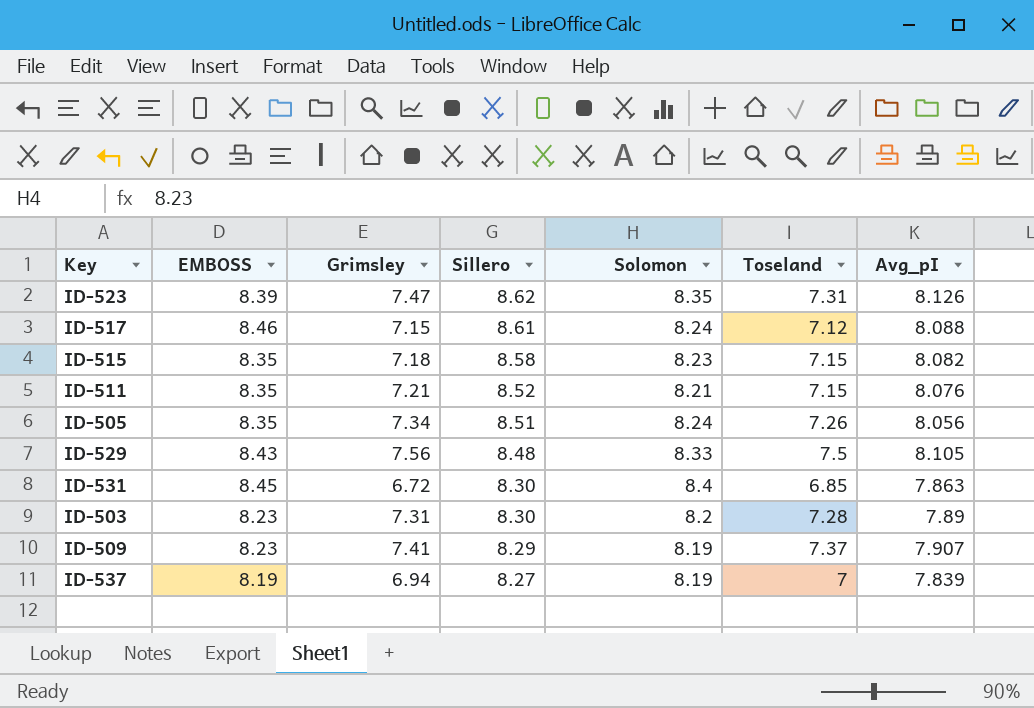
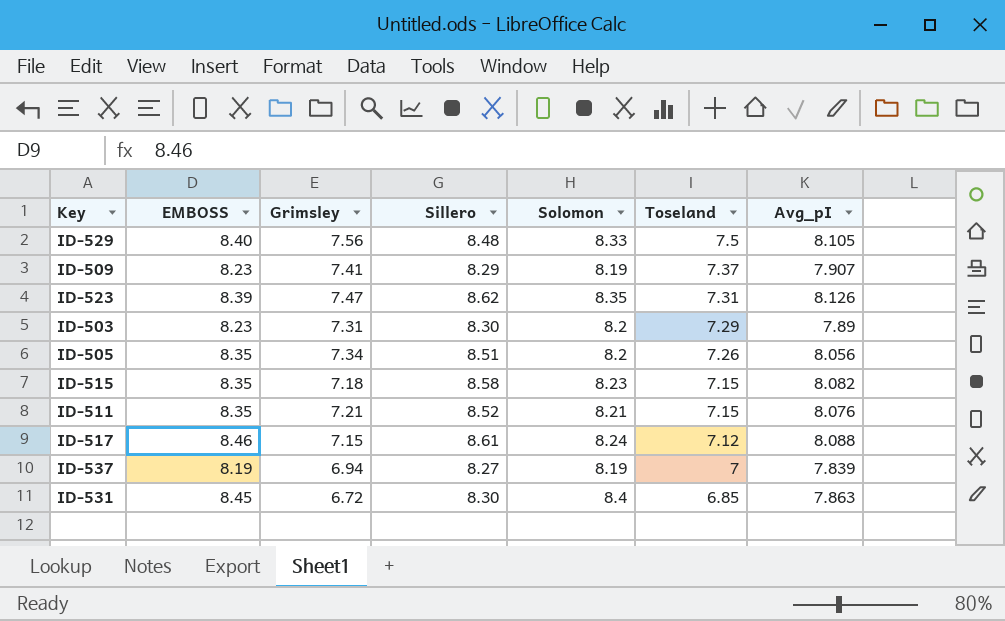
row order: Sillero descending -> Toseland descending
ID-529 | EMBOSS: 8.43 -> 8.40
ID-503 | Toseland: 7.28 -> 7.29
ID-505 | Solomon: 8.24 -> 8.2

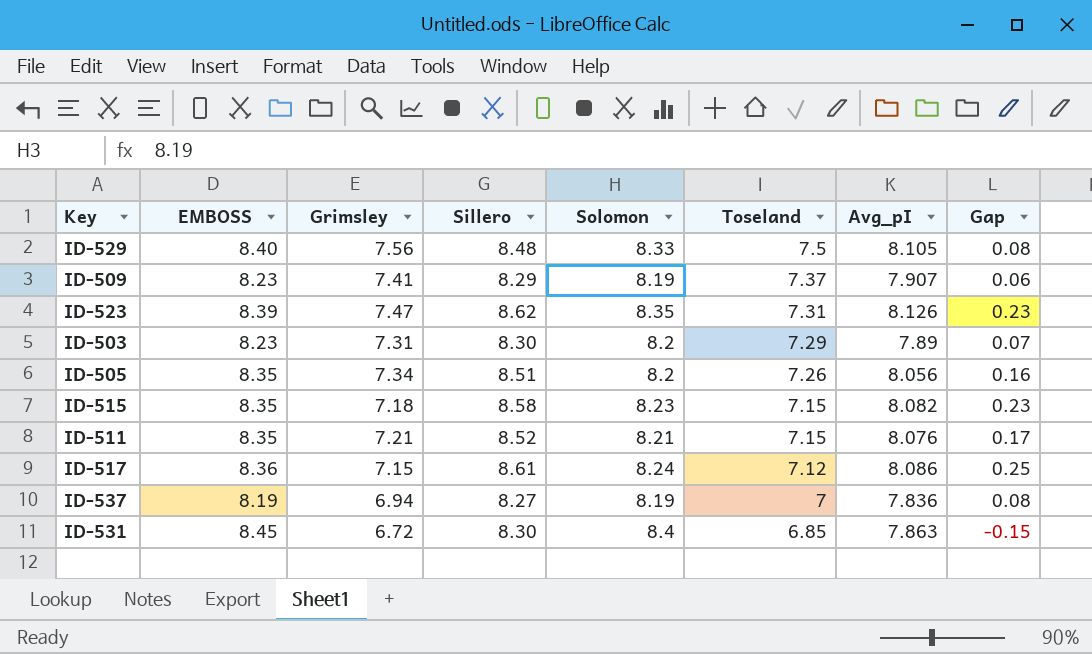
column Gap | formula: none -> [Sillero] - [EMBOSS]
ID-517 | EMBOSS: 8.46 -> 8.36
ID-517 | Avg_pI: 8.088 -> 8.086
ID-537 | Avg_pI: 7.839 -> 7.836

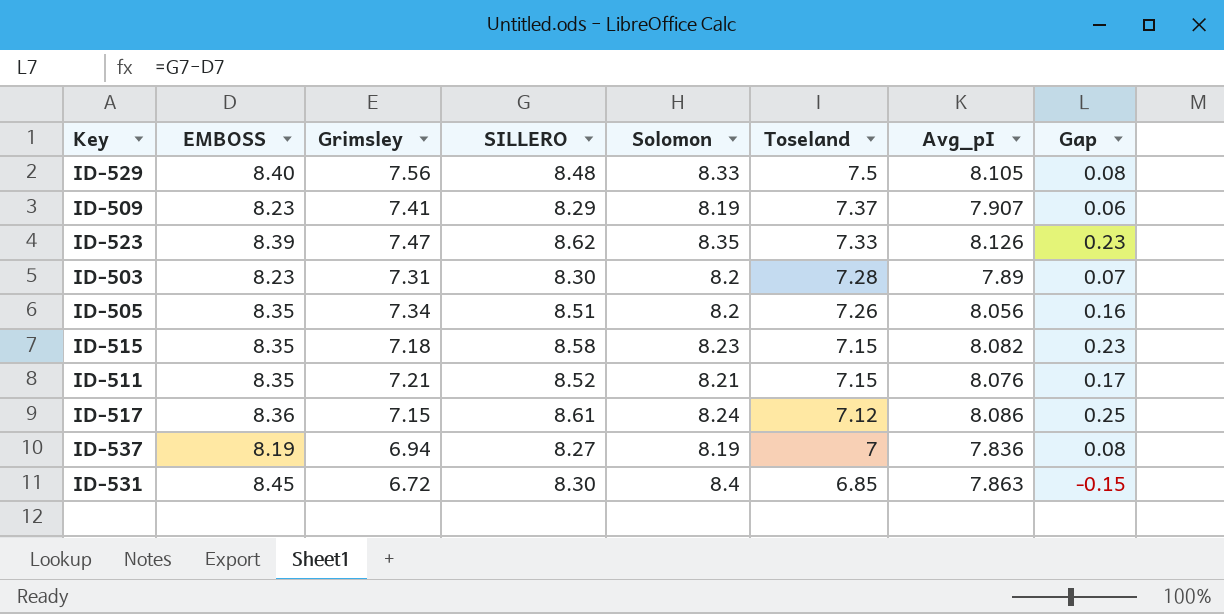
column name: Sillero -> SILLERO
ID-523 | Toseland: 7.31 -> 7.33
ID-503 | Toseland: 7.29 -> 7.28

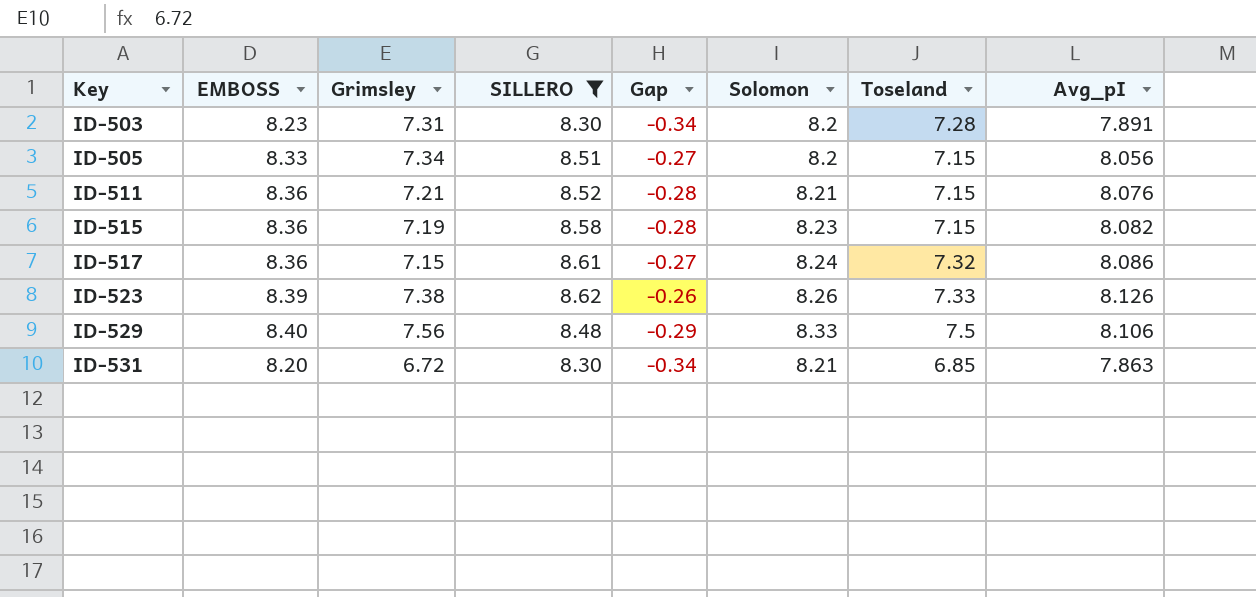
filter: none -> SILLERO >= 8.30
row order: Toseland descending -> Key ascending
column Gap | formula: [SILLERO] - [EMBOSS] -> [Avg_pI] - [EMBOSS]
column Gap | position: 8 -> 5
ID-503 | Avg_pI: 7.89 -> 7.891
ID-505 | EMBOSS: 8.35 -> 8.33
ID-505 | Toseland: 7.26 -> 7.15
ID-511 | EMBOSS: 8.35 -> 8.36
ID-515 | EMBOSS: 8.35 -> 8.36
ID-515 | Grimsley: 7.18 -> 7.19
ID-517 | Toseland: 7.12 -> 7.32
ID-523 | Grimsley: 7.47 -> 7.38
ID-523 | Solomon: 8.35 -> 8.26
ID-529 | Avg_pI: 8.105 -> 8.106
ID-531 | EMBOSS: 8.45 -> 8.20
ID-531 | Solomon: 8.4 -> 8.21

